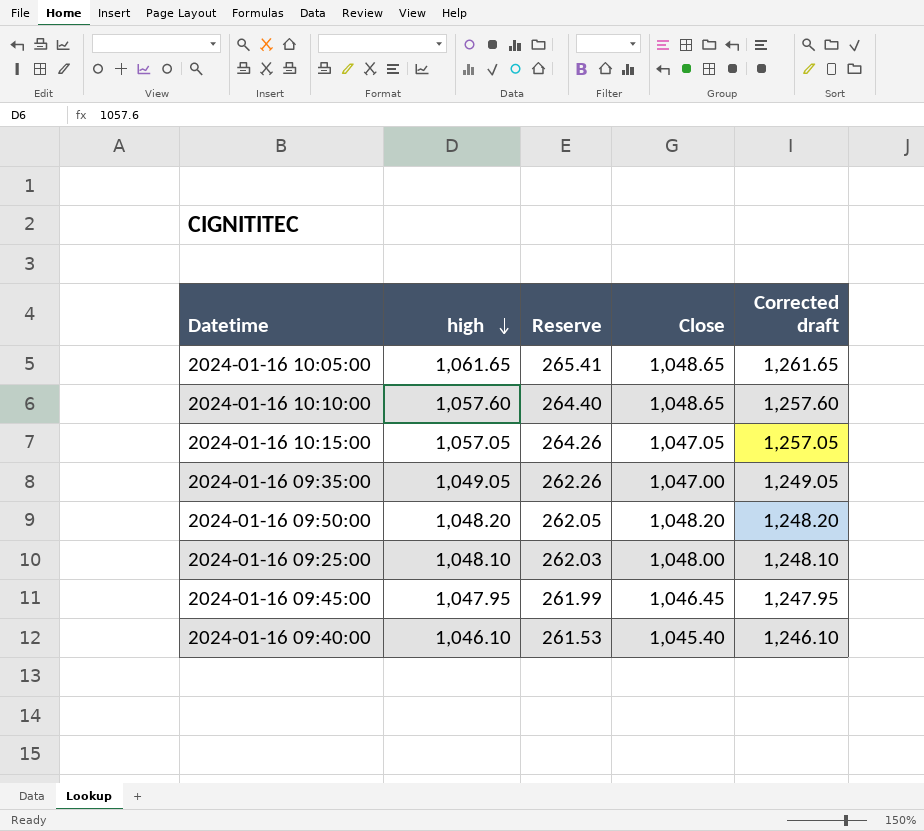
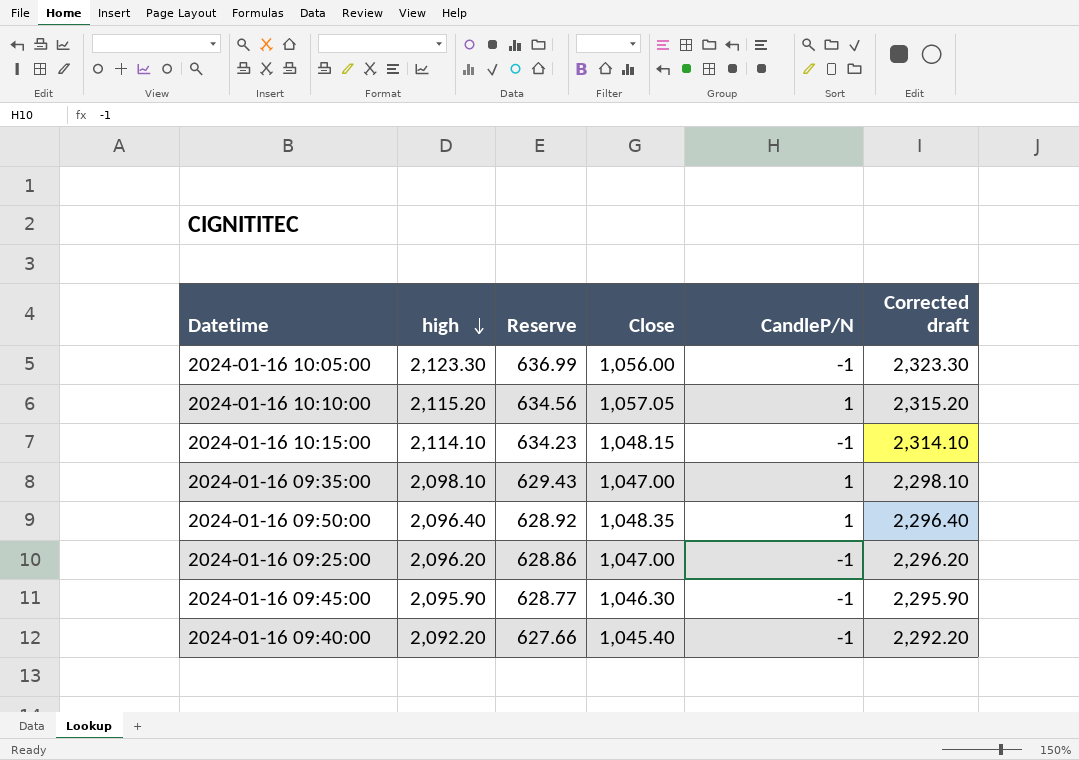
column Reserve | formula: [high] * 0.25 -> [high] * 0.3
column CandleP/N | position: none -> 5
2024-01-16 10:05:00 | high: 1,061.65 -> 2,123.30
2024-01-16 10:05:00 | Close: 1,048.65 -> 1,056.00
2024-01-16 10:05:00 | Corrected draft: 1,261.65 -> 2,323.30
2024-01-16 10:10:00 | high: 1,057.60 -> 2,115.20
2024-01-16 10:10:00 | Close: 1,048.65 -> 1,057.05
2024-01-16 10:10:00 | Corrected draft: 1,257.60 -> 2,315.20
2024-01-16 10:15:00 | high: 1,057.05 -> 2,114.10
2024-01-16 10:15:00 | Close: 1,047.05 -> 1,048.15
2024-01-16 10:15:00 | Corrected draft: 1,257.05 -> 2,314.10
2024-01-16 09:35:00 | high: 1,049.05 -> 2,098.10
2024-01-16 09:35:00 | Corrected draft: 1,249.05 -> 2,298.10
2024-01-16 09:50:00 | high: 1,048.20 -> 2,096.40
2024-01-16 09:50:00 | Close: 1,048.20 -> 1,048.35
2024-01-16 09:50:00 | Corrected draft: 1,248.20 -> 2,296.40
2024-01-16 09:25:00 | high: 1,048.10 -> 2,096.20
2024-01-16 09:25:00 | Close: 1,048.00 -> 1,047.00
2024-01-16 09:25:00 | Corrected draft: 1,248.10 -> 2,296.20
2024-01-16 09:45:00 | high: 1,047.95 -> 2,095.90
2024-01-16 09:45:00 | Close: 1,046.45 -> 1,046.30
2024-01-16 09:45:00 | Corrected draft: 1,247.95 -> 2,295.90
2024-01-16 09:40:00 | high: 1,046.10 -> 2,092.20
2024-01-16 09:40:00 | Corrected draft: 1,246.10 -> 2,292.20

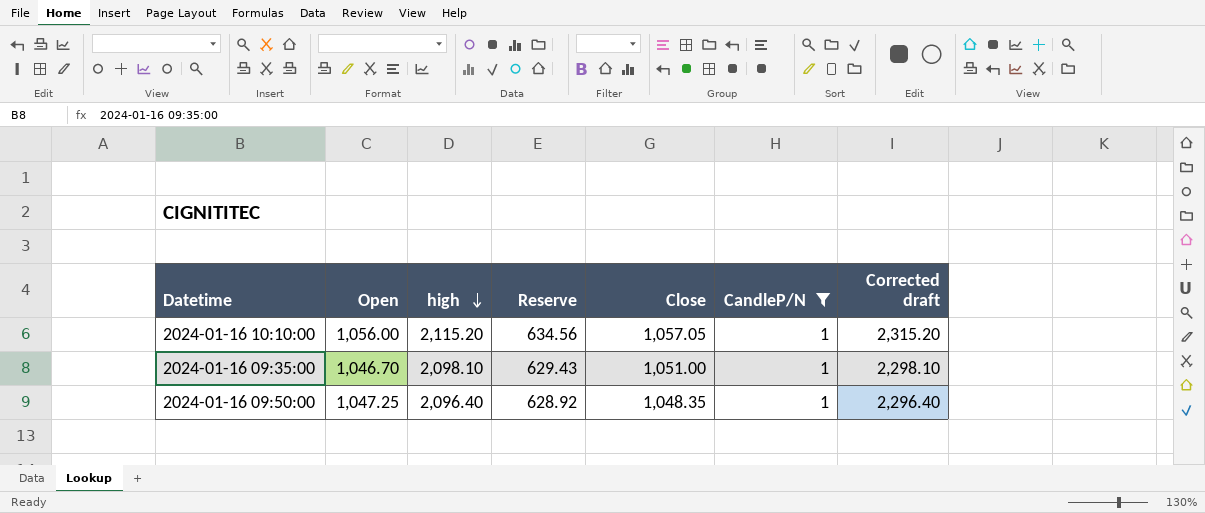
filter: none -> CandleP/N = 1
column Open | position: none -> 2
2024-01-16 09:35:00 | Close: 1,047.00 -> 1,051.00

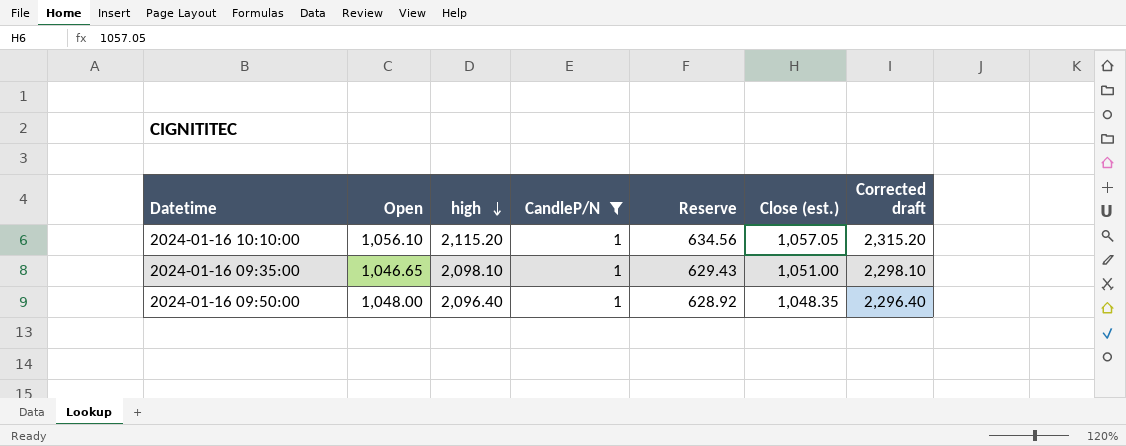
column CandleP/N | position: 6 -> 4
column name: Close -> Close (est.)
2024-01-16 10:10:00 | Open: 1,056.00 -> 1,056.10
2024-01-16 09:35:00 | Open: 1,046.70 -> 1,046.65
2024-01-16 09:50:00 | Open: 1,047.25 -> 1,048.00

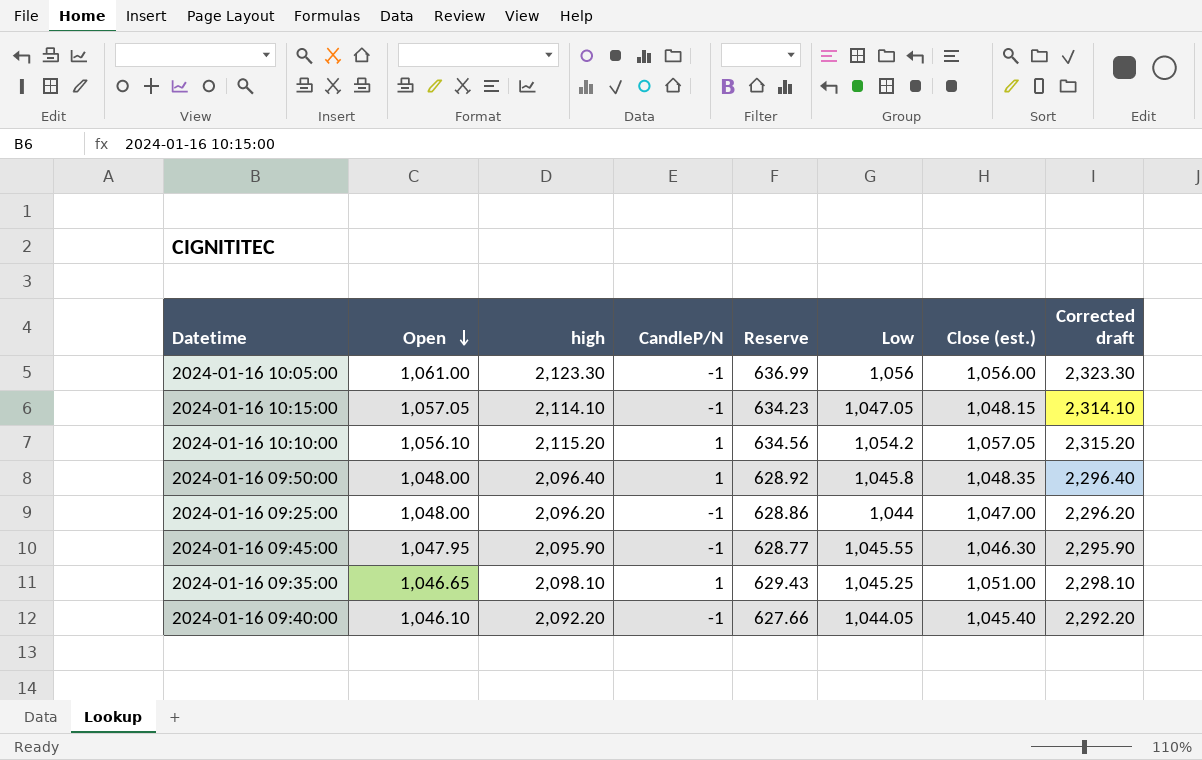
filter: CandleP/N = 1 -> none
row order: high descending -> Open descending
column Low | position: none -> 6

